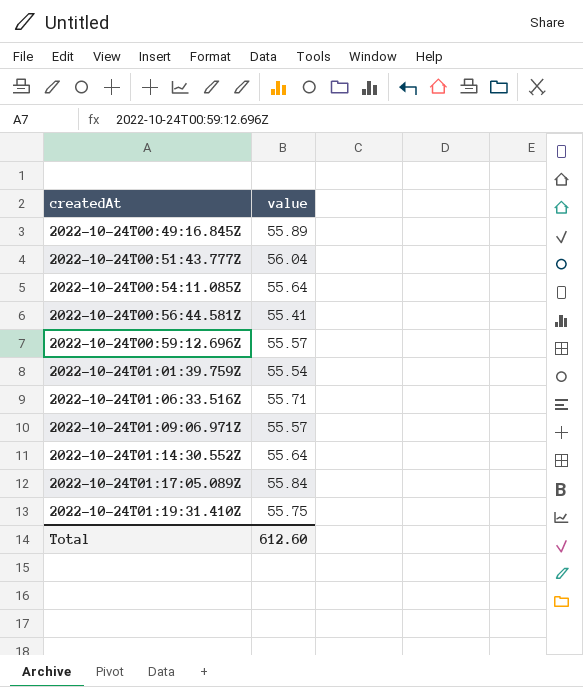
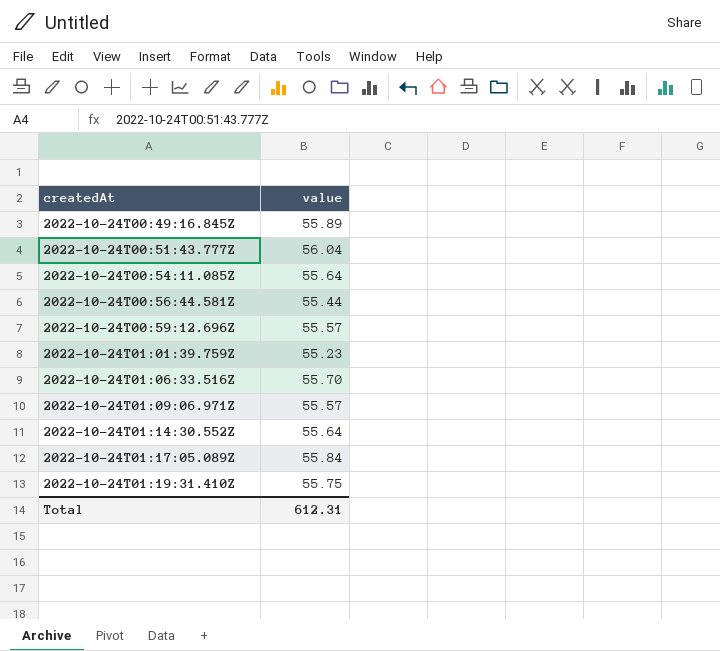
2022-10-24T00:56:44.581Z | value: 55.41 -> 55.44
2022-10-24T01:01:39.759Z | value: 55.54 -> 55.23
2022-10-24T01:06:33.516Z | value: 55.71 -> 55.70
Total | value: 612.60 -> 612.31

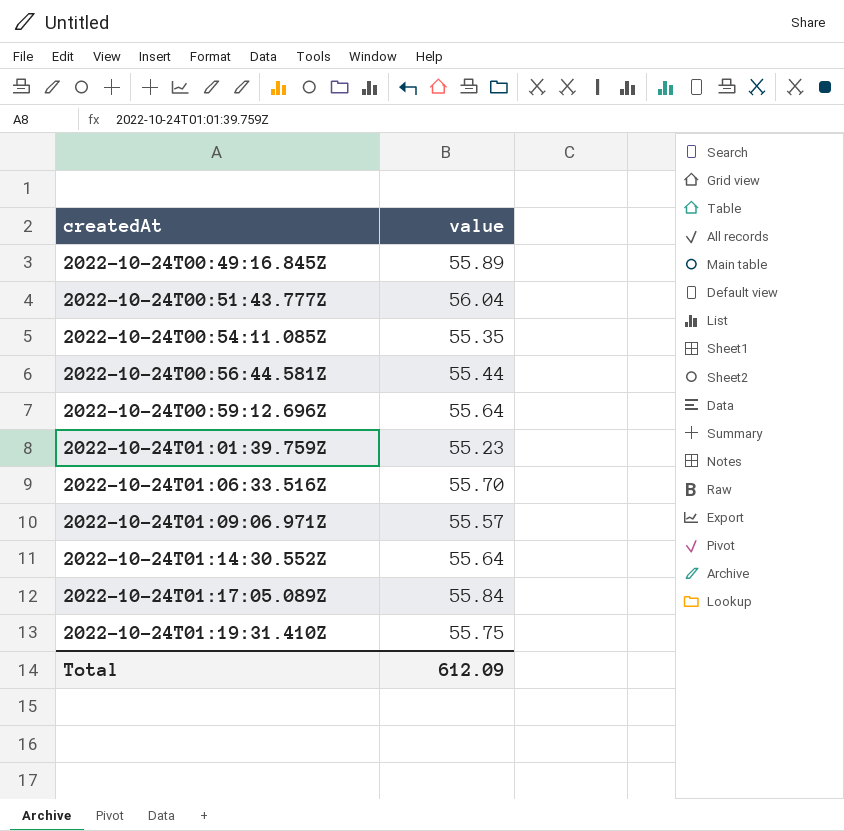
2022-10-24T00:54:11.085Z | value: 55.64 -> 55.35
2022-10-24T00:59:12.696Z | value: 55.57 -> 55.64
Total | value: 612.31 -> 612.09

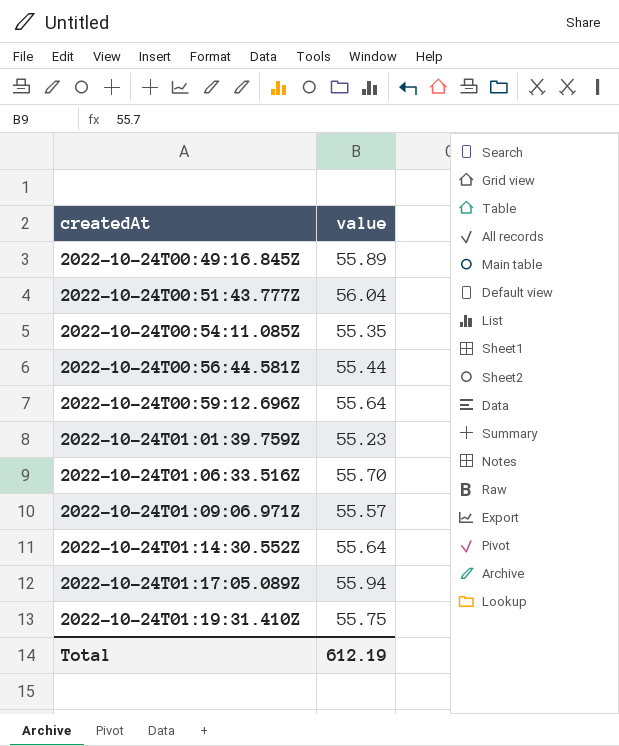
2022-10-24T01:17:05.089Z | value: 55.84 -> 55.94
Total | value: 612.09 -> 612.19

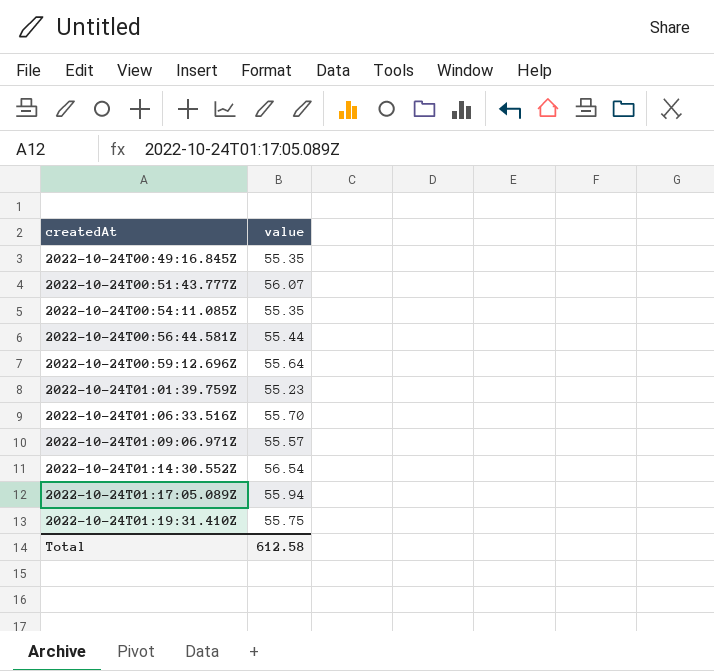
2022-10-24T00:49:16.845Z | value: 55.89 -> 55.35
2022-10-24T00:51:43.777Z | value: 56.04 -> 56.07
2022-10-24T01:14:30.552Z | value: 55.64 -> 56.54
Total | value: 612.19 -> 612.58

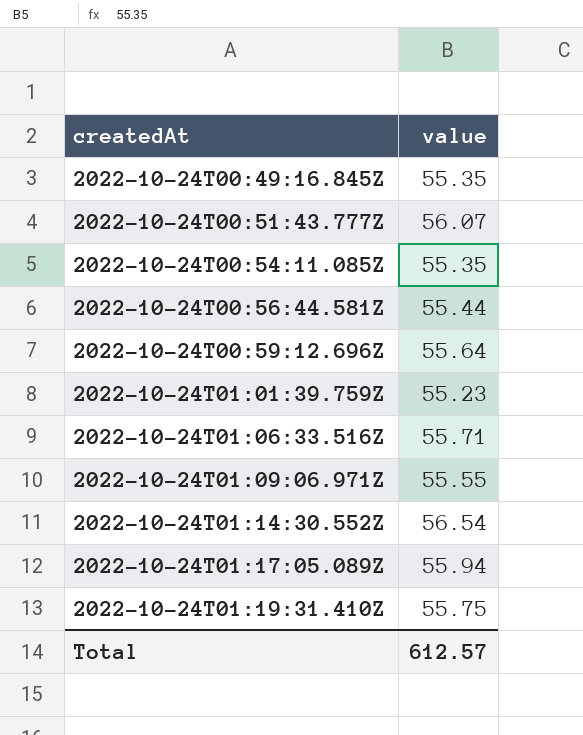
2022-10-24T01:06:33.516Z | value: 55.70 -> 55.71
2022-10-24T01:09:06.971Z | value: 55.57 -> 55.55
Total | value: 612.58 -> 612.57

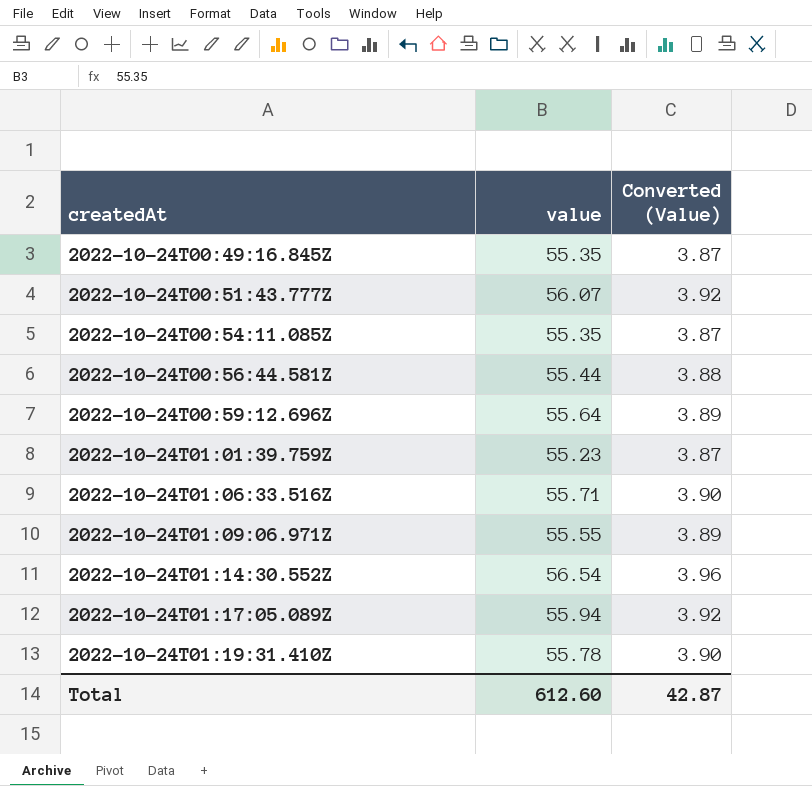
column Converted (Value) | formula: none -> [value] * 0.07
2022-10-24T01:19:31.410Z | value: 55.75 -> 55.78
Total | value: 612.57 -> 612.60

